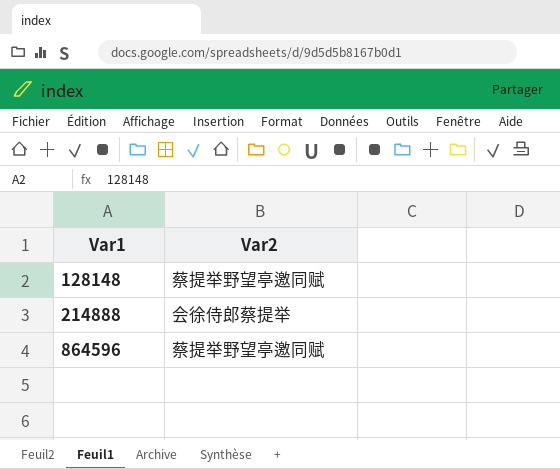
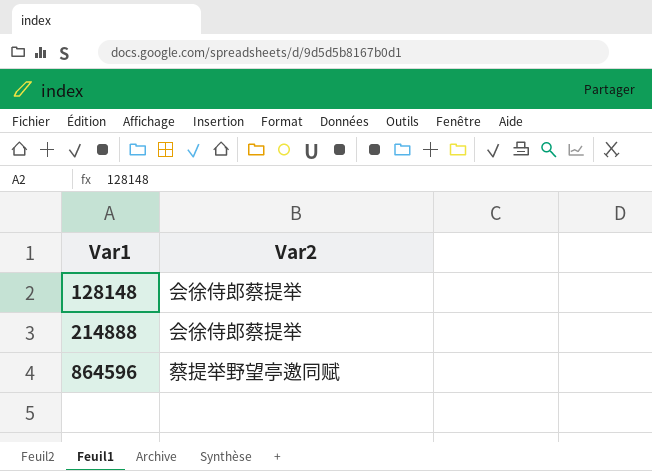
128148 | Var2: 蔡提举野望亭邀同赋 -> 会徐侍郎蔡提举

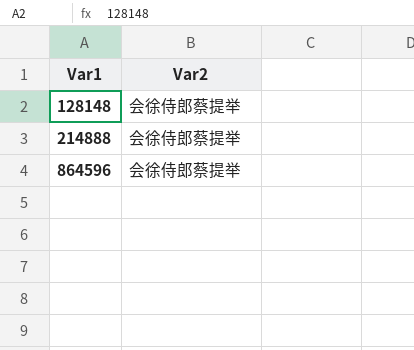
864596 | Var2: 蔡提举野望亭邀同赋 -> 会徐侍郎蔡提举

